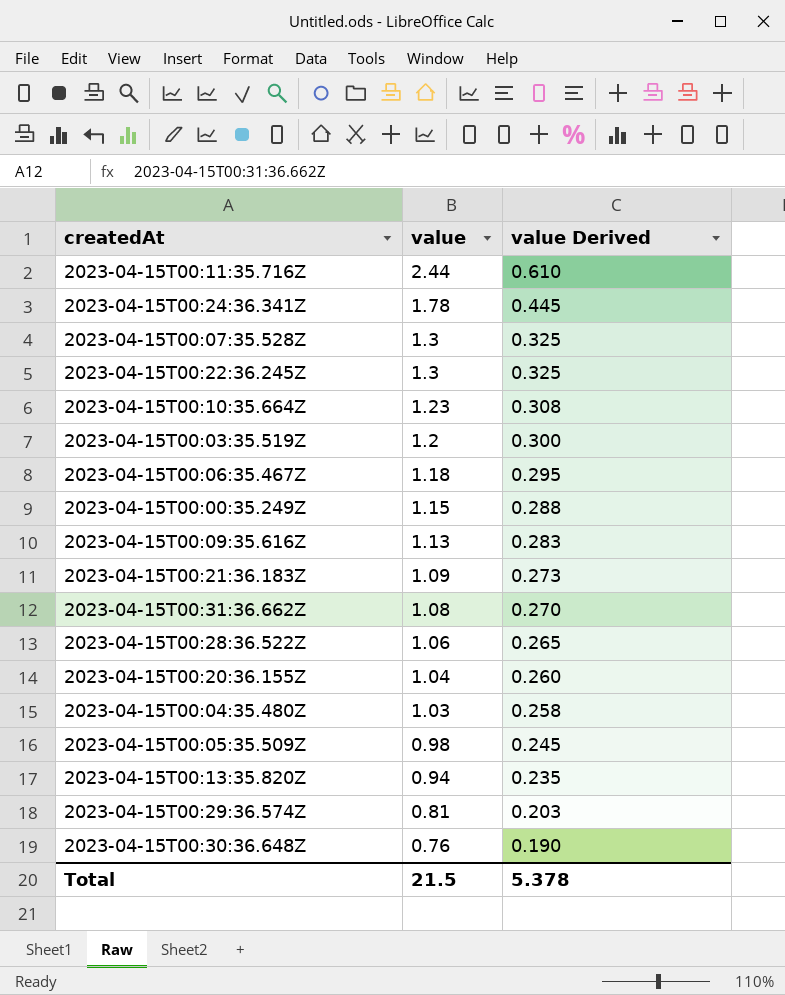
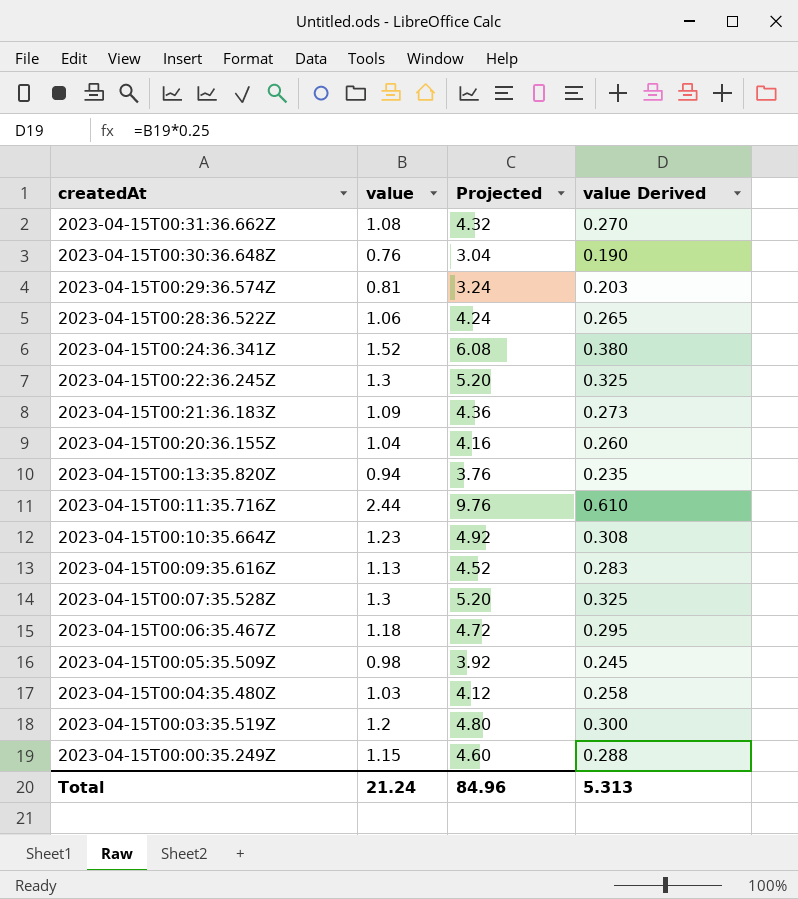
row order: value descending -> createdAt descending
column Projected | formula: none -> [value] * 4
2023-04-15T00:24:36.341Z | value: 1.78 -> 1.52
2023-04-15T00:24:36.341Z | value Derived: 0.445 -> 0.380
Total | value: 21.5 -> 21.24
Total | value Derived: 5.378 -> 5.313

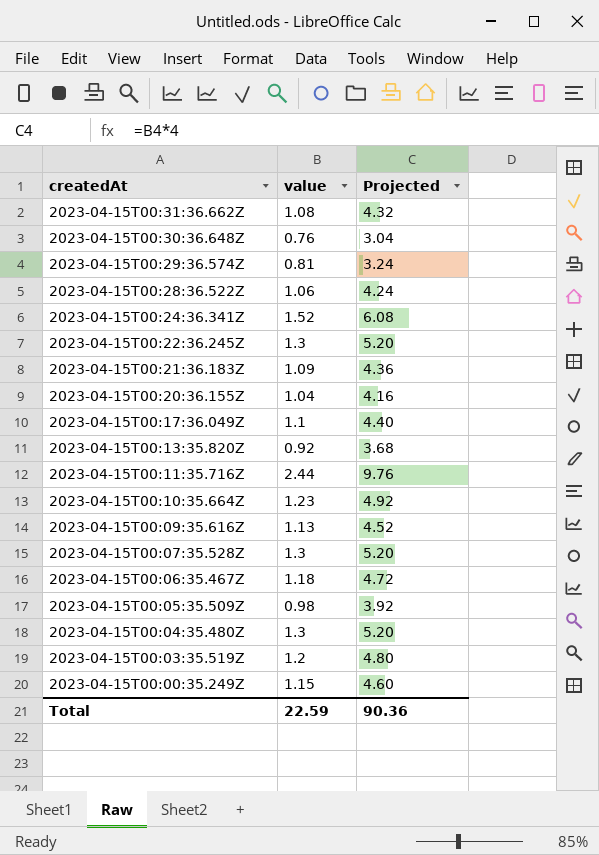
column value Derived | formula: [value] * 0.25 -> none
row 2023-04-15T00:17:36.049Z: none -> 1.1 | 4.40
2023-04-15T00:13:35.820Z | value: 0.94 -> 0.92
2023-04-15T00:13:35.820Z | Projected: 3.76 -> 3.68
2023-04-15T00:04:35.480Z | value: 1.03 -> 1.3
2023-04-15T00:04:35.480Z | Projected: 4.12 -> 5.20
Total | value: 21.24 -> 22.59
Total | Projected: 84.96 -> 90.36

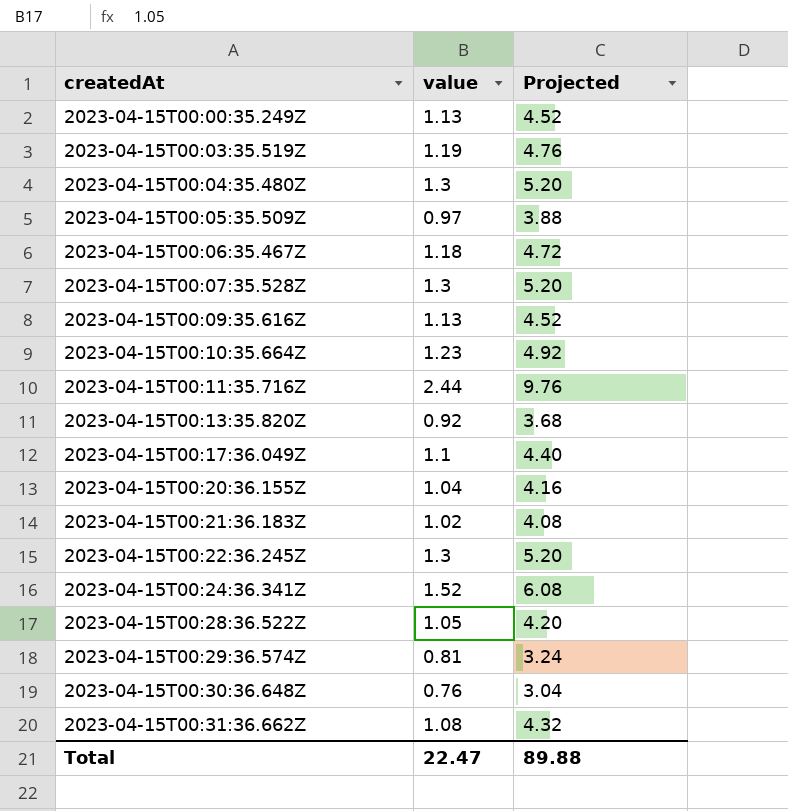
row order: createdAt descending -> createdAt ascending
2023-04-15T00:00:35.249Z | value: 1.15 -> 1.13
2023-04-15T00:00:35.249Z | Projected: 4.60 -> 4.52
2023-04-15T00:03:35.519Z | value: 1.2 -> 1.19
2023-04-15T00:03:35.519Z | Projected: 4.80 -> 4.76
2023-04-15T00:05:35.509Z | value: 0.98 -> 0.97
2023-04-15T00:05:35.509Z | Projected: 3.92 -> 3.88
2023-04-15T00:21:36.183Z | value: 1.09 -> 1.02
2023-04-15T00:21:36.183Z | Projected: 4.36 -> 4.08
2023-04-15T00:28:36.522Z | value: 1.06 -> 1.05
2023-04-15T00:28:36.522Z | Projected: 4.24 -> 4.20
Total | value: 22.59 -> 22.47
Total | Projected: 90.36 -> 89.88

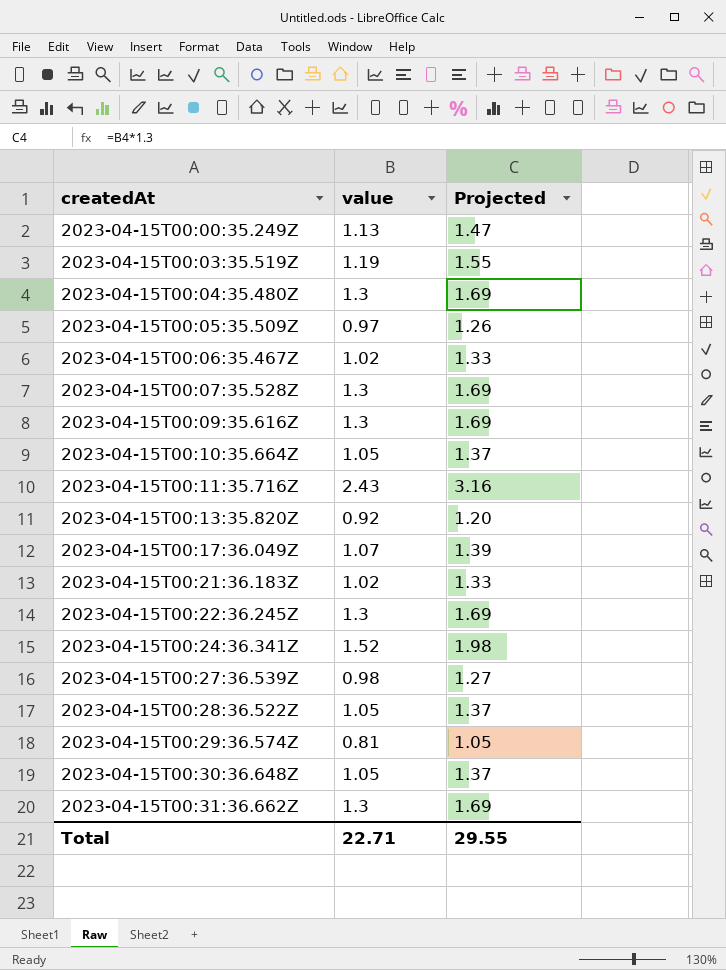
column Projected | formula: [value] * 4 -> [value] * 1.3
row 2023-04-15T00:20:36.155Z: 1.04 | 4.16 -> none
2023-04-15T00:06:35.467Z | value: 1.18 -> 1.02
2023-04-15T00:09:35.616Z | value: 1.13 -> 1.3
2023-04-15T00:10:35.664Z | value: 1.23 -> 1.05
2023-04-15T00:11:35.716Z | value: 2.44 -> 2.43
2023-04-15T00:17:36.049Z | value: 1.1 -> 1.07
row 2023-04-15T00:27:36.539Z: none -> 0.98 | 1.27
2023-04-15T00:30:36.648Z | value: 0.76 -> 1.05
2023-04-15T00:31:36.662Z | value: 1.08 -> 1.3
Total | value: 22.47 -> 22.71
Total | Projected: 89.88 -> 29.55

